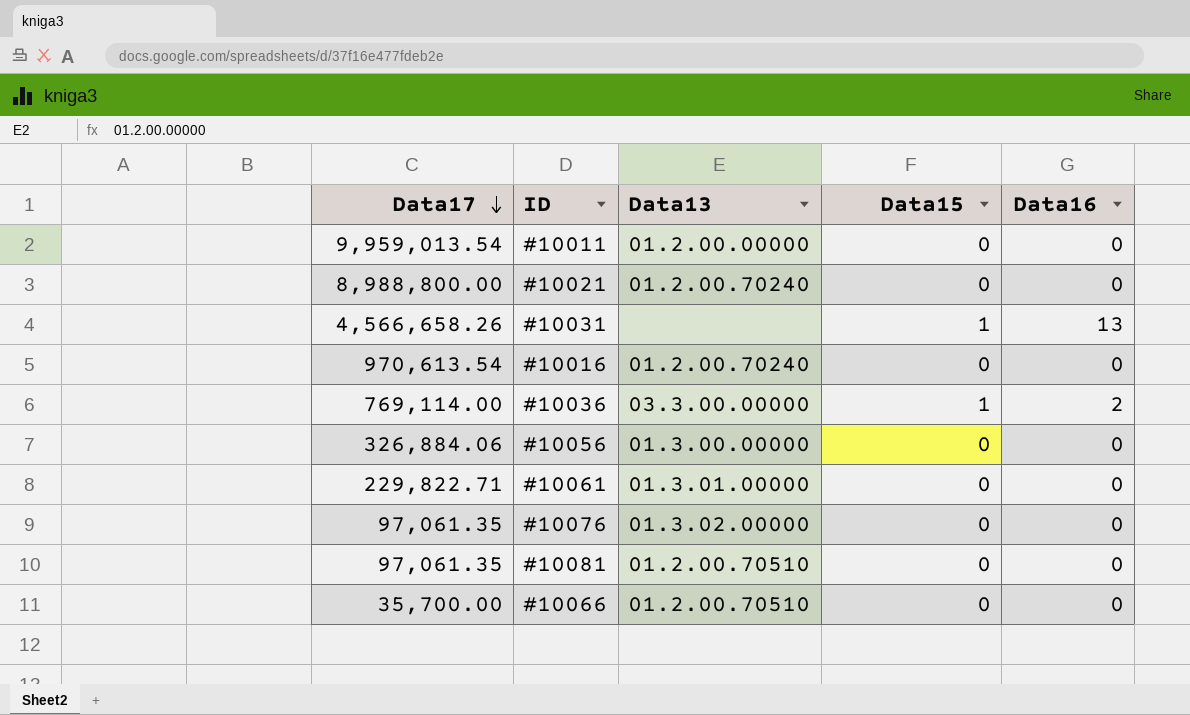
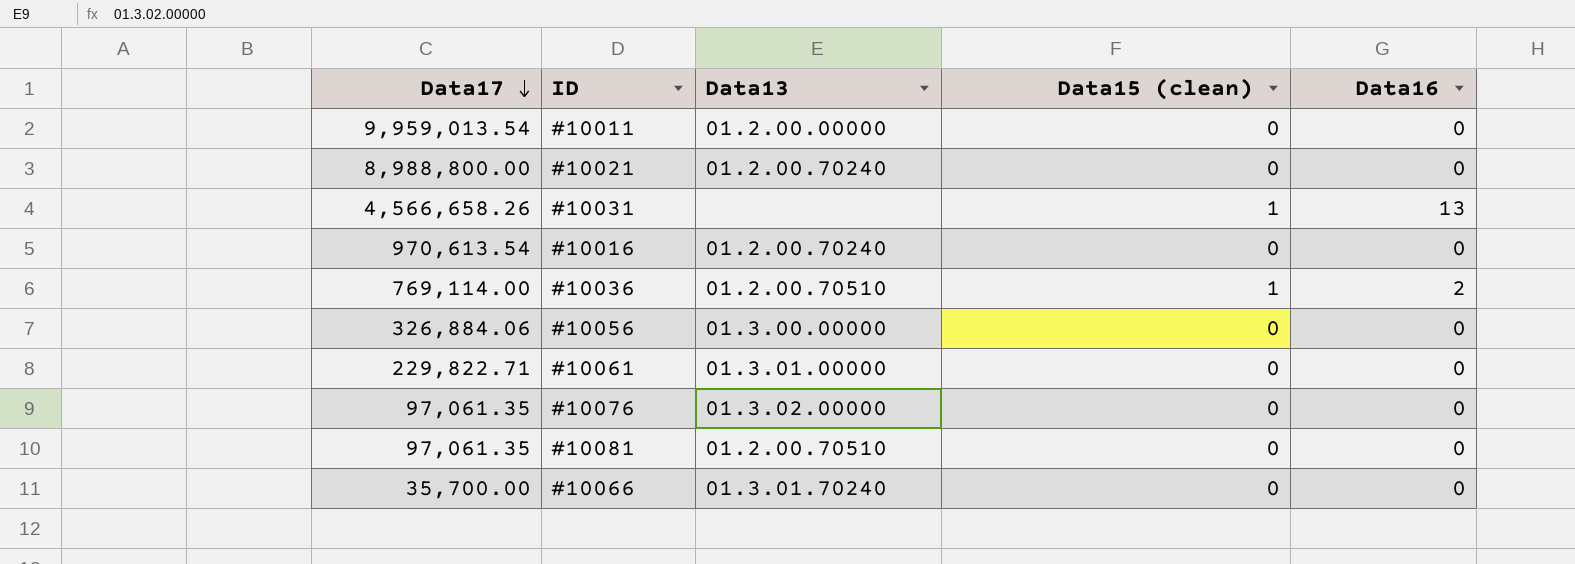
column name: Data15 -> Data15 (clean)
#10036 | Data13: 03.3.00.00000 -> 01.2.00.70510
#10066 | Data13: 01.2.00.70510 -> 01.3.01.70240

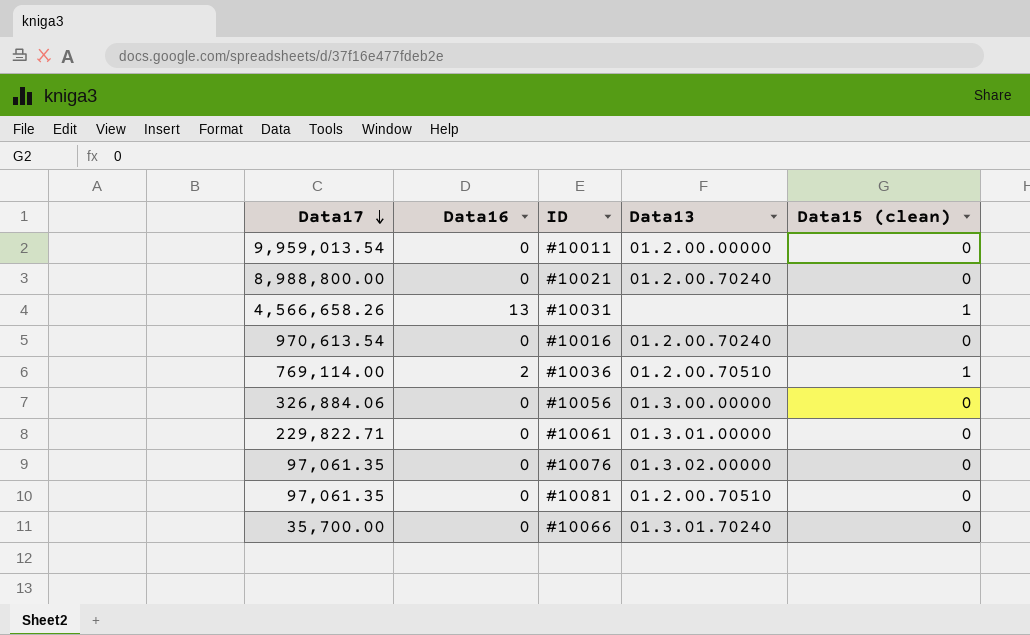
column Data16 | position: 5 -> 2

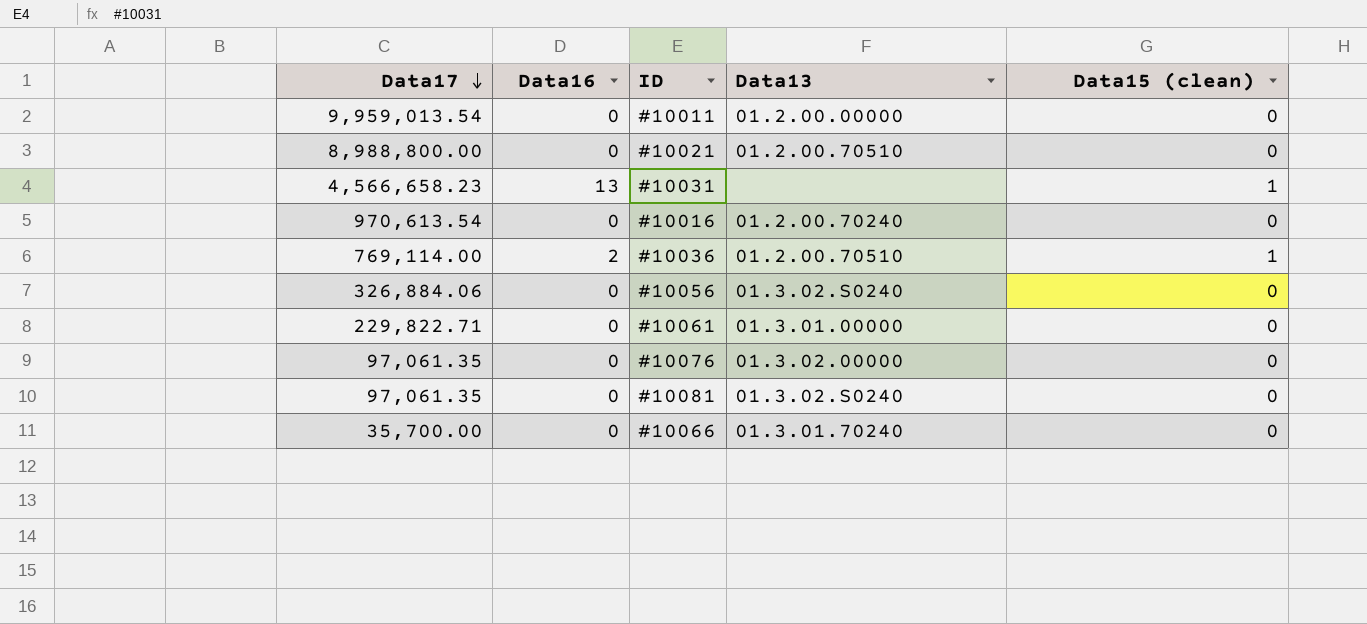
#10021 | Data13: 01.2.00.70240 -> 01.2.00.70510
#10031 | Data17: 4,566,658.26 -> 4,566,658.23
#10056 | Data13: 01.3.00.00000 -> 01.3.02.S0240
#10081 | Data13: 01.2.00.70510 -> 01.3.02.S0240

